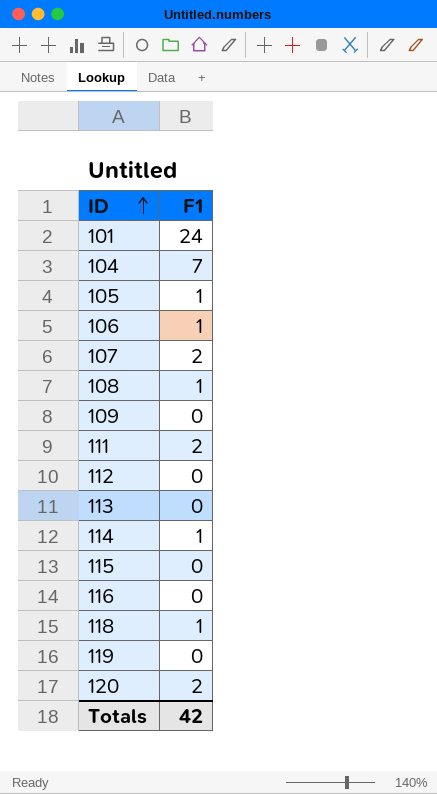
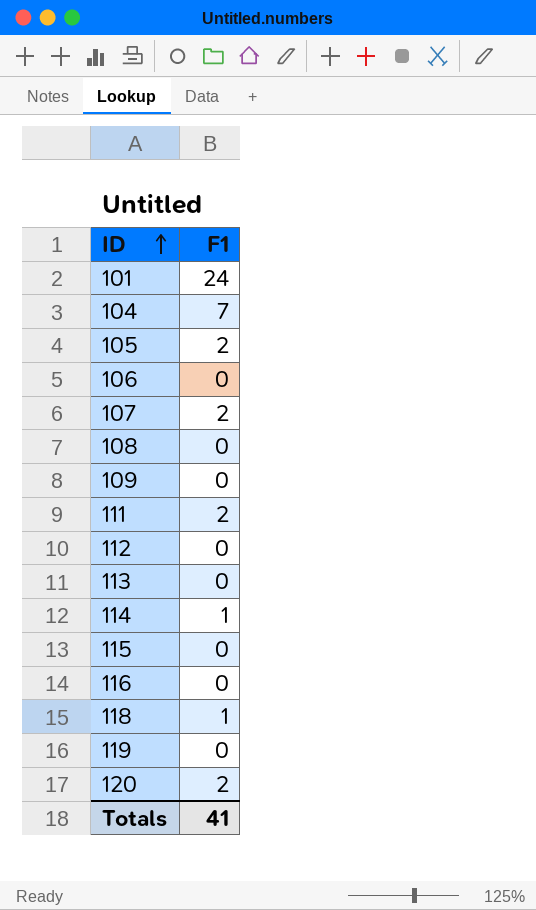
105 | F1: 1 -> 2
106 | F1: 1 -> 0
108 | F1: 1 -> 0
Totals | F1: 42 -> 41

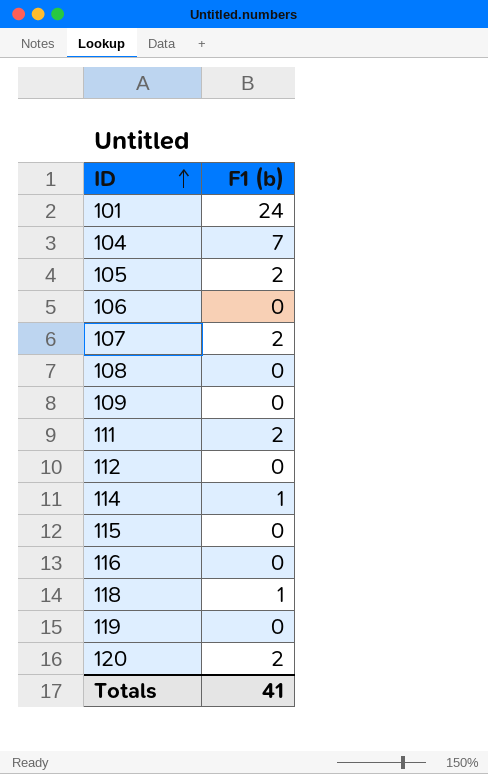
column name: F1 -> F1 (b)
row 113: 0 -> none

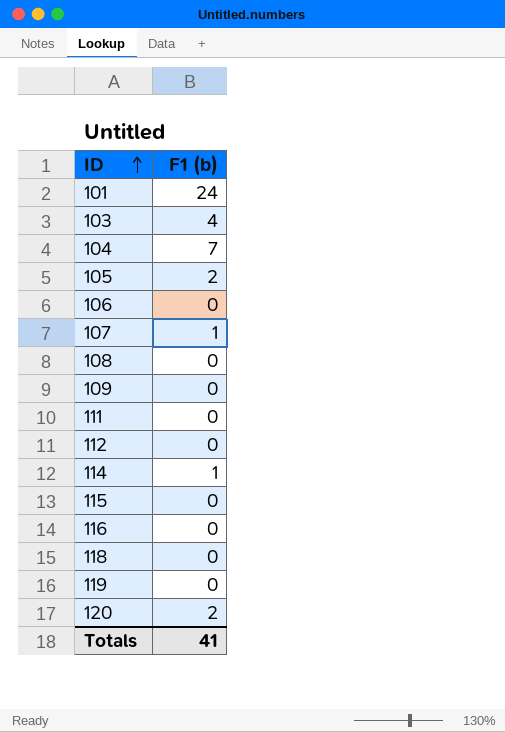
row 103: none -> 4
107 | F1 (b): 2 -> 1
111 | F1 (b): 2 -> 0
118 | F1 (b): 1 -> 0

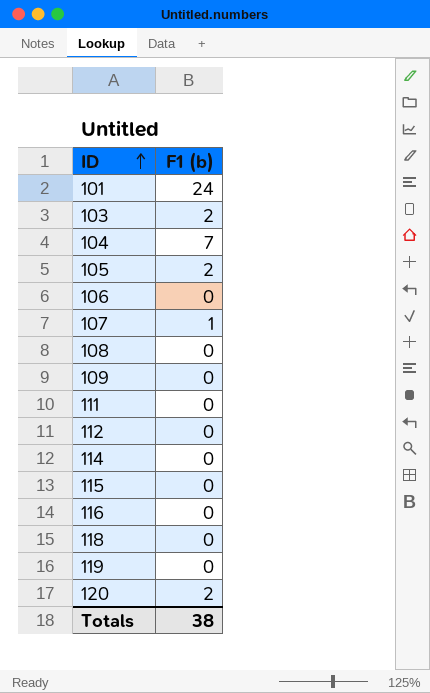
103 | F1 (b): 4 -> 2
114 | F1 (b): 1 -> 0
Totals | F1 (b): 41 -> 38

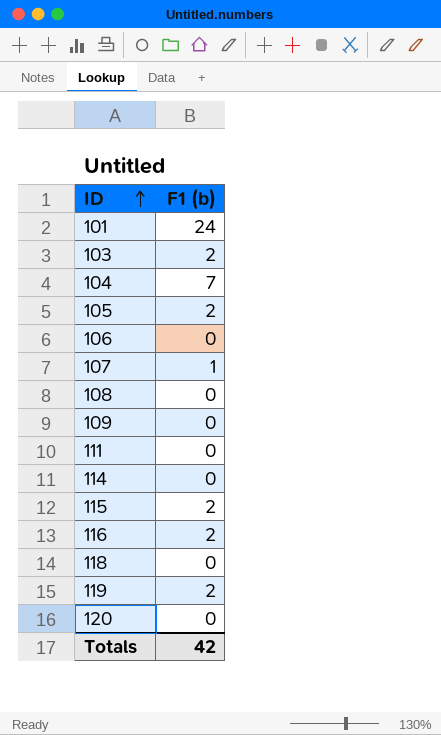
row 112: 0 -> none
115 | F1 (b): 0 -> 2
116 | F1 (b): 0 -> 2
119 | F1 (b): 0 -> 2
120 | F1 (b): 2 -> 0
Totals | F1 (b): 38 -> 42

